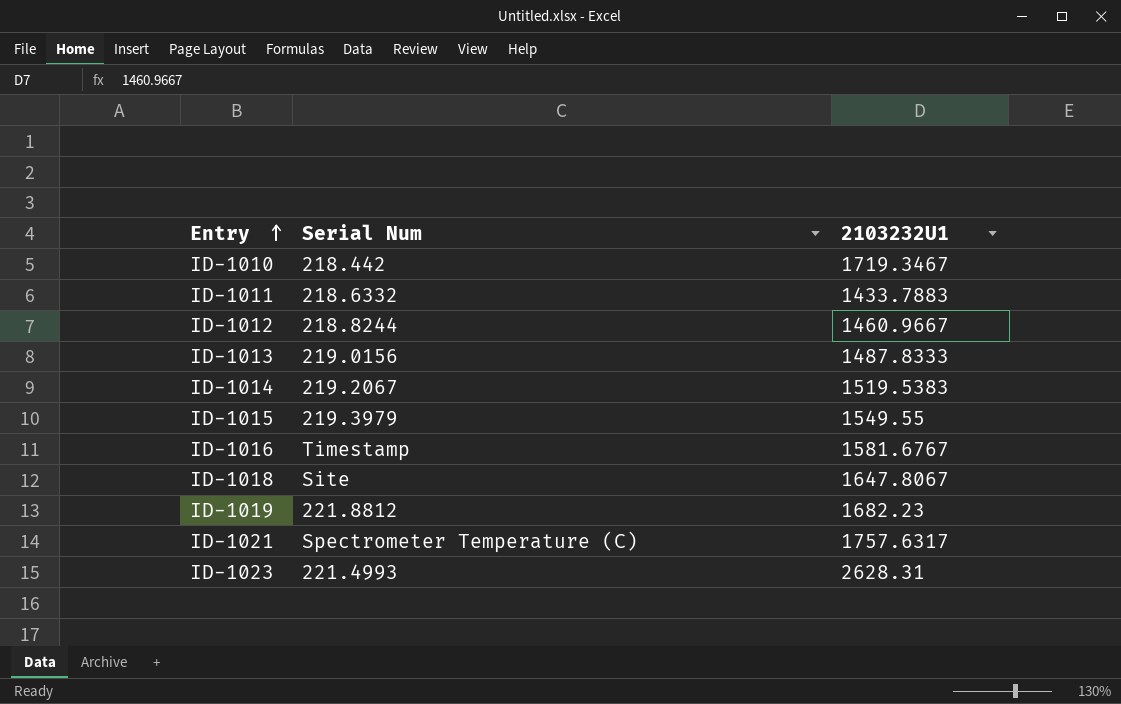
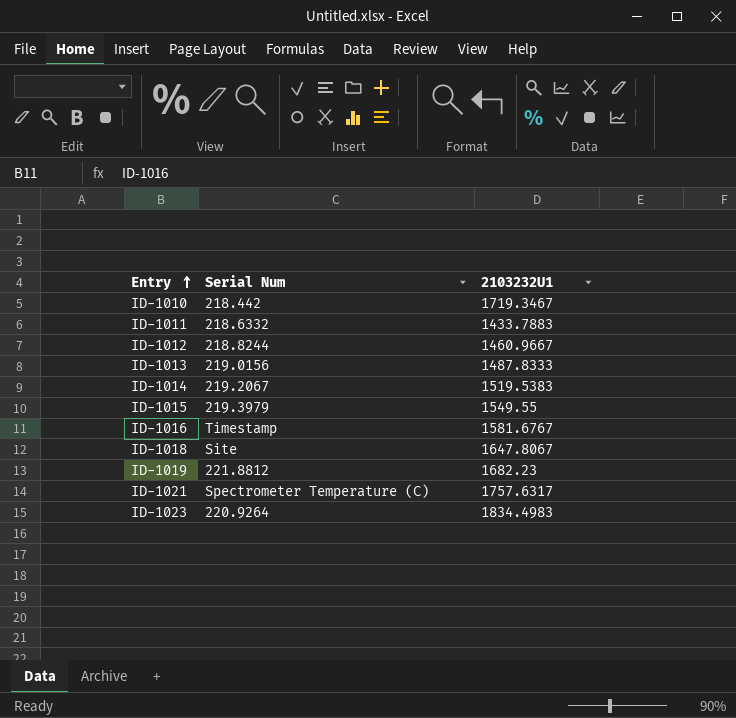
ID-1023 | Serial Num: 221.4993 -> 220.9264
ID-1023 | 2103232U1: 2628.31 -> 1834.4983

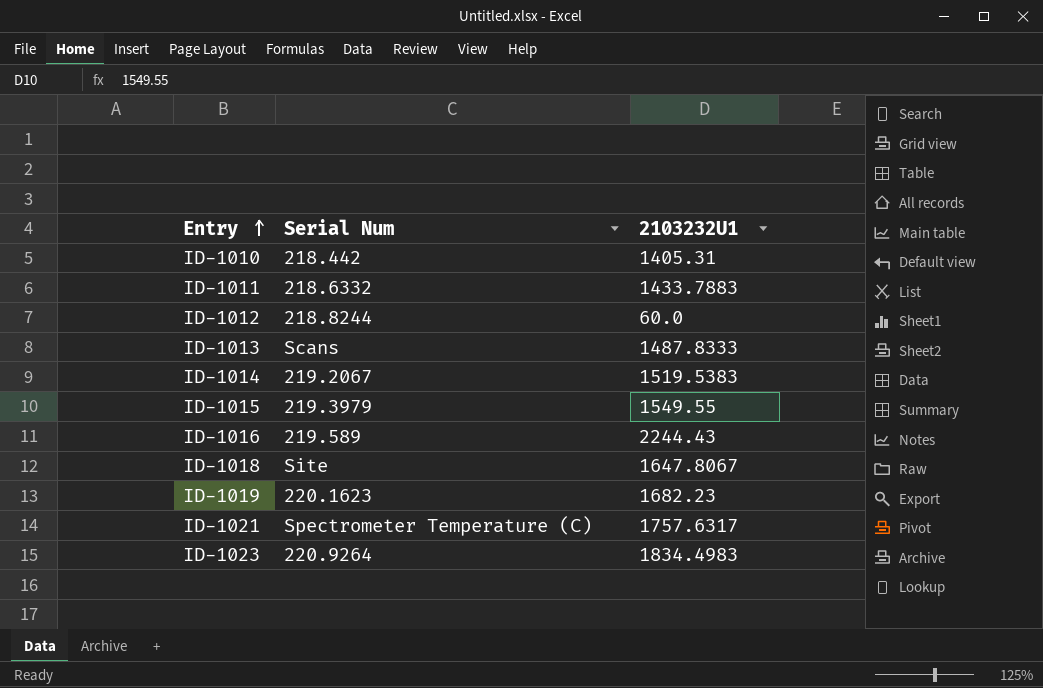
ID-1010 | 2103232U1: 1719.3467 -> 1405.31
ID-1012 | 2103232U1: 1460.9667 -> 60.0
ID-1013 | Serial Num: 219.0156 -> Scans
ID-1016 | Serial Num: Timestamp -> 219.589
ID-1016 | 2103232U1: 1581.6767 -> 2244.43
ID-1019 | Serial Num: 221.8812 -> 220.1623

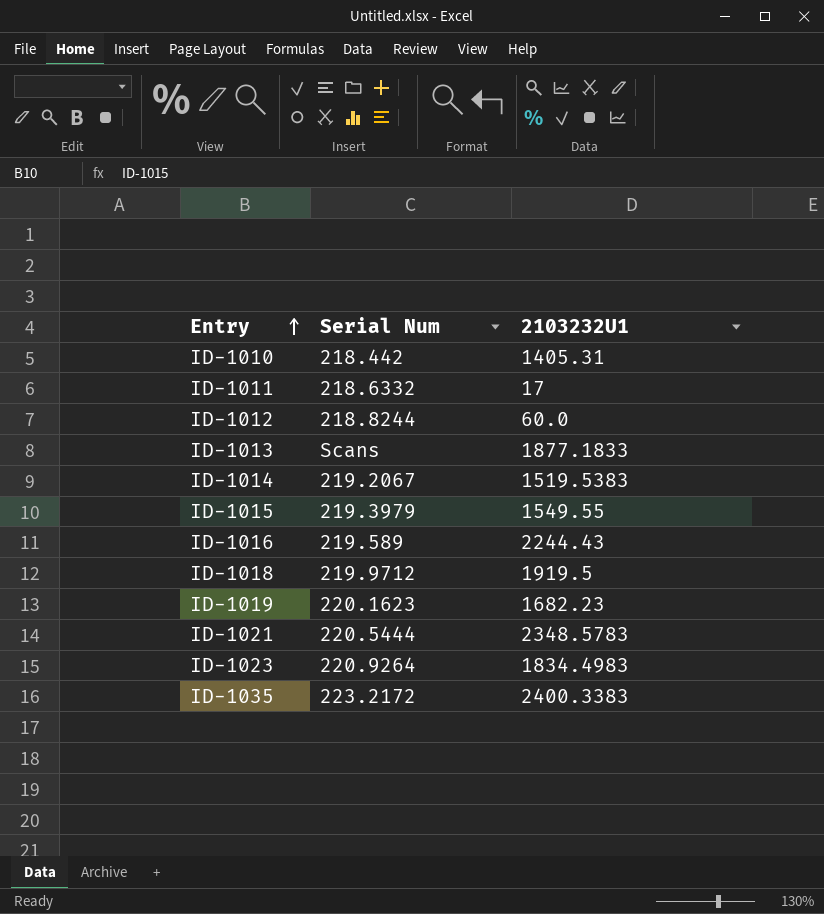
ID-1011 | 2103232U1: 1433.7883 -> 17
ID-1013 | 2103232U1: 1487.8333 -> 1877.1833
ID-1018 | Serial Num: Site -> 219.9712
ID-1018 | 2103232U1: 1647.8067 -> 1919.5
ID-1021 | Serial Num: Spectrometer Temperature (C) -> 220.5444
ID-1021 | 2103232U1: 1757.6317 -> 2348.5783
row ID-1035: none -> 223.2172 | 2400.3383

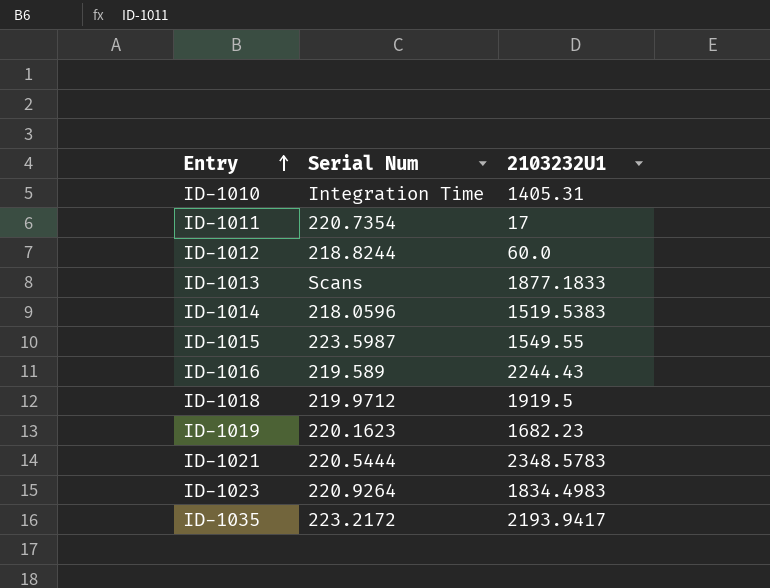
ID-1010 | Serial Num: 218.442 -> Integration Time
ID-1011 | Serial Num: 218.6332 -> 220.7354
ID-1014 | Serial Num: 219.2067 -> 218.0596
ID-1015 | Serial Num: 219.3979 -> 223.5987
ID-1035 | 2103232U1: 2400.3383 -> 2193.9417

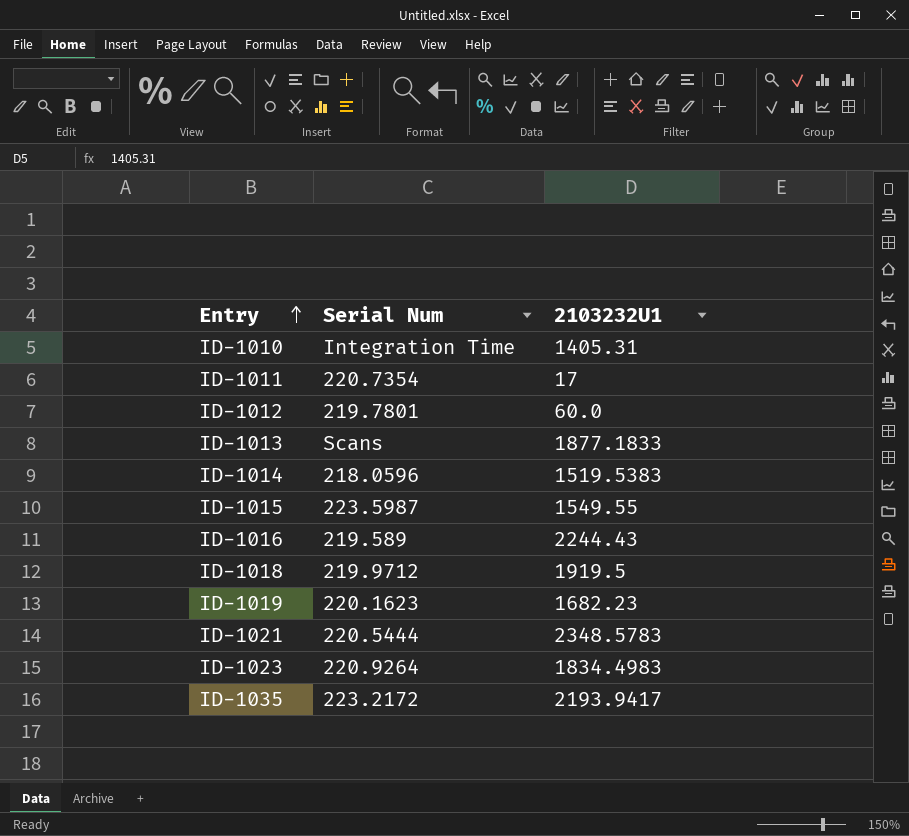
ID-1012 | Serial Num: 218.8244 -> 219.7801

